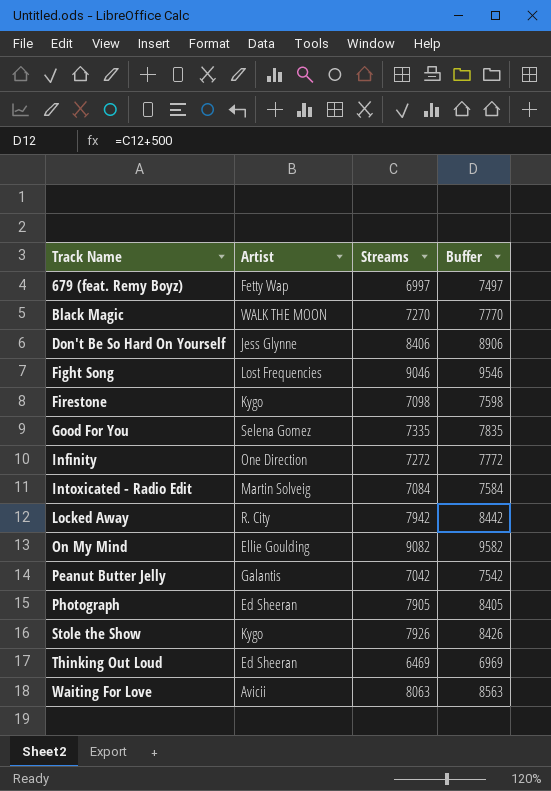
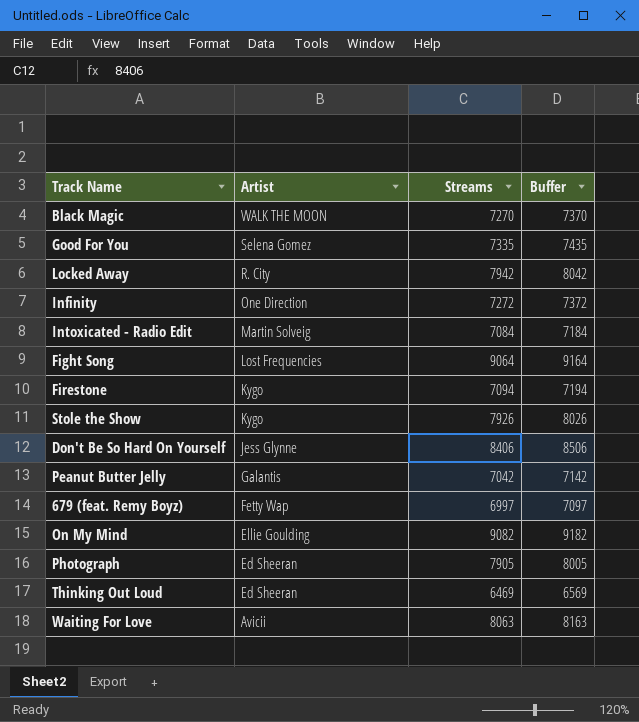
row order: Track Name ascending -> Artist descending
column Buffer | formula: [Streams] + 500 -> [Streams] + 100
Fight Song | Streams: 9046 -> 9064
Firestone | Streams: 7098 -> 7094

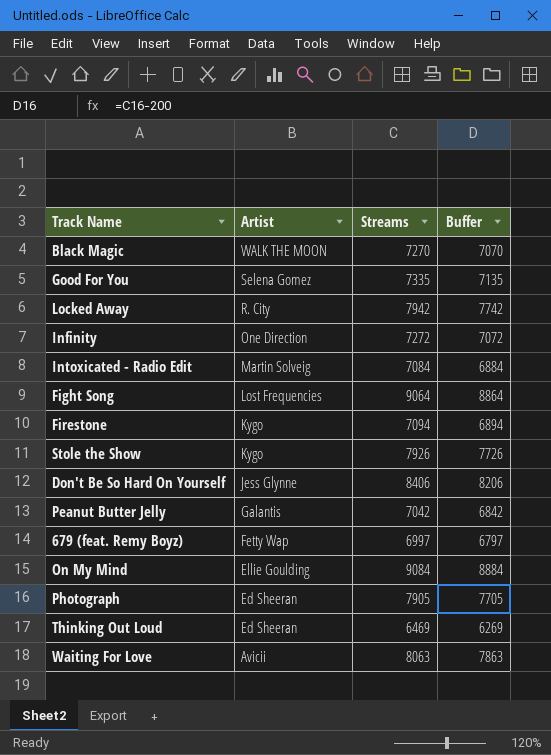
column Buffer | formula: [Streams] + 100 -> [Streams] - 200
On My Mind | Streams: 9082 -> 9084

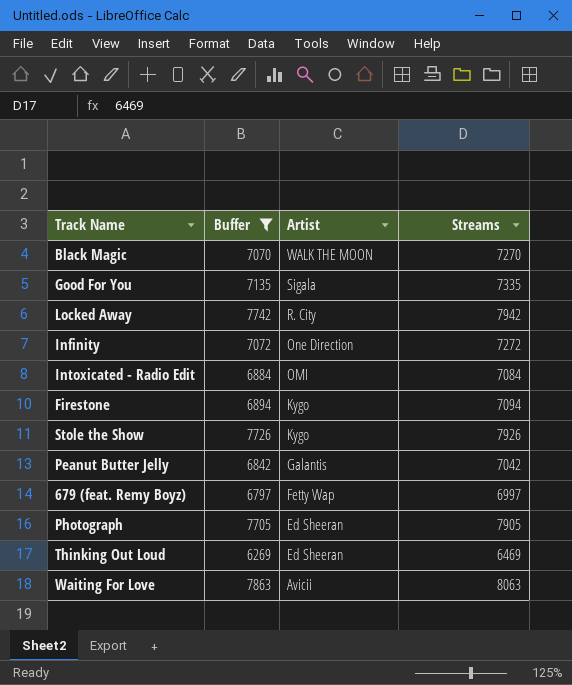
filter: none -> Buffer <= 7863
column Buffer | position: 4 -> 2
Good For You | Artist: Selena Gomez -> Sigala
Intoxicated - Radio Edit | Artist: Martin Solveig -> OMI

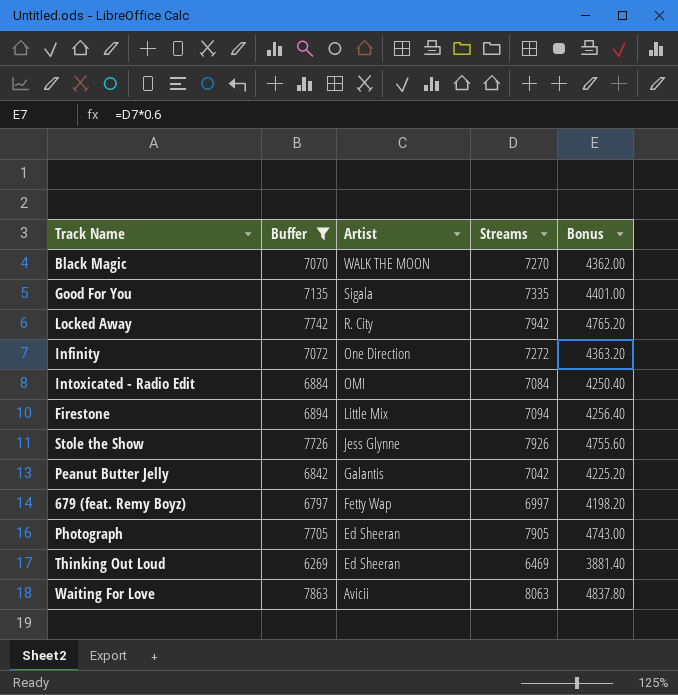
column Bonus | formula: none -> [Streams] * 0.6
Firestone | Artist: Kygo -> Little Mix
Stole the Show | Artist: Kygo -> Jess Glynne

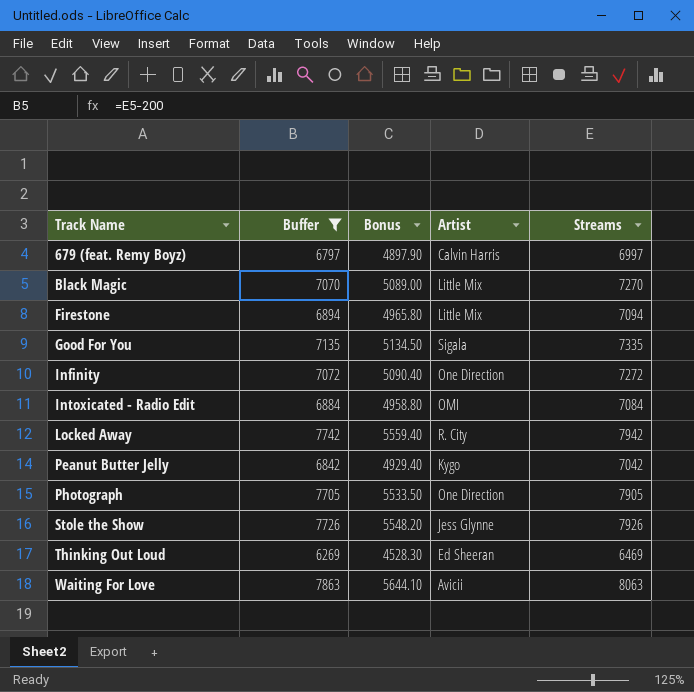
row order: Artist descending -> Track Name ascending
column Bonus | formula: [Streams] * 0.6 -> [Streams] * 0.7
column Bonus | position: 5 -> 3
679 (feat. Remy Boyz) | Artist: Fetty Wap -> Calvin Harris
Black Magic | Artist: WALK THE MOON -> Little Mix
Peanut Butter Jelly | Artist: Galantis -> Kygo
Photograph | Artist: Ed Sheeran -> One Direction

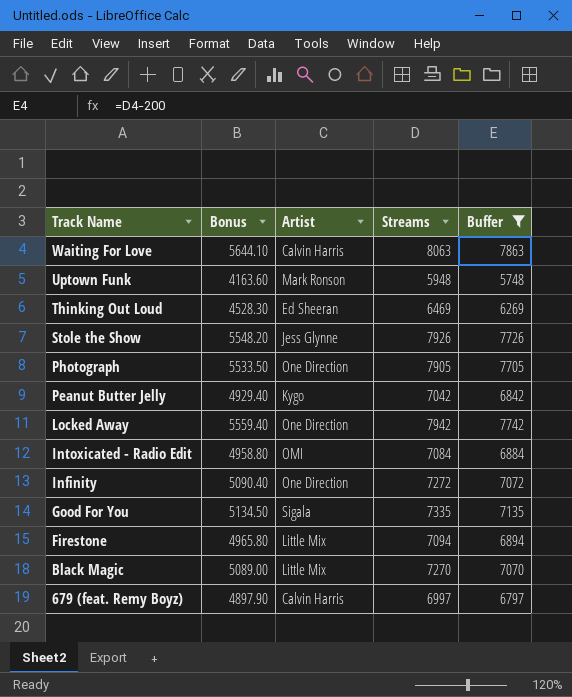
row order: Track Name ascending -> Track Name descending
column Buffer | position: 2 -> 5
Waiting For Love | Artist: Avicii -> Calvin Harris
row Uptown Funk: none -> 4163.60 | Mark Ronson | 5948 | 5748
Locked Away | Artist: R. City -> One Direction

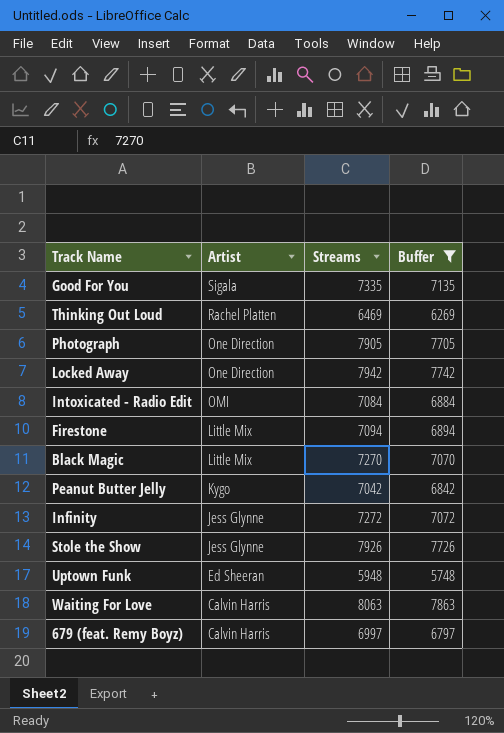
row order: Track Name descending -> Artist descending
column Bonus | formula: [Streams] * 0.7 -> none
Thinking Out Loud | Artist: Ed Sheeran -> Rachel Platten
Infinity | Artist: One Direction -> Jess Glynne
Uptown Funk | Artist: Mark Ronson -> Ed Sheeran

